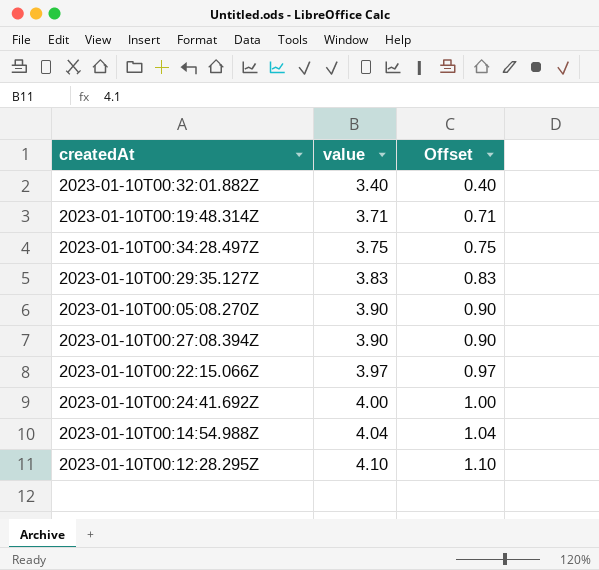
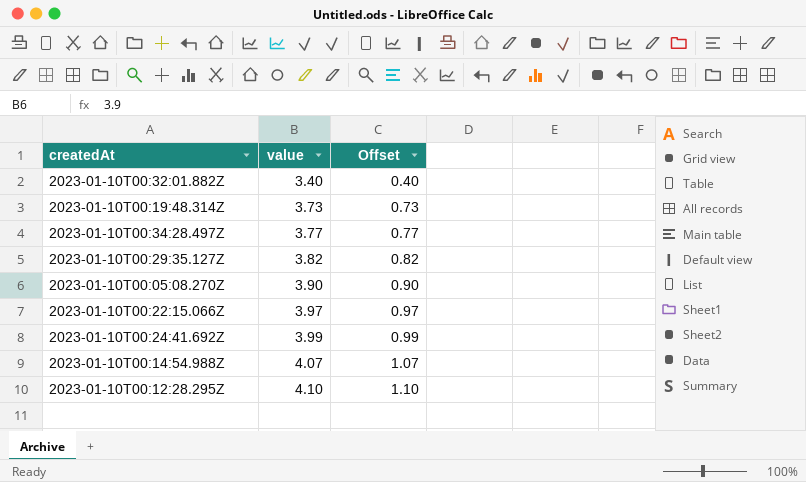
row 2023-01-10T00:27:08.394Z: 3.90 | 0.90 -> none
2023-01-10T00:19:48.314Z | value: 3.71 -> 3.73
2023-01-10T00:19:48.314Z | Offset: 0.71 -> 0.73
2023-01-10T00:34:28.497Z | value: 3.75 -> 3.77
2023-01-10T00:34:28.497Z | Offset: 0.75 -> 0.77
2023-01-10T00:29:35.127Z | value: 3.83 -> 3.82
2023-01-10T00:29:35.127Z | Offset: 0.83 -> 0.82
2023-01-10T00:24:41.692Z | value: 4.00 -> 3.99
2023-01-10T00:24:41.692Z | Offset: 1.00 -> 0.99
2023-01-10T00:14:54.988Z | value: 4.04 -> 4.07
2023-01-10T00:14:54.988Z | Offset: 1.04 -> 1.07

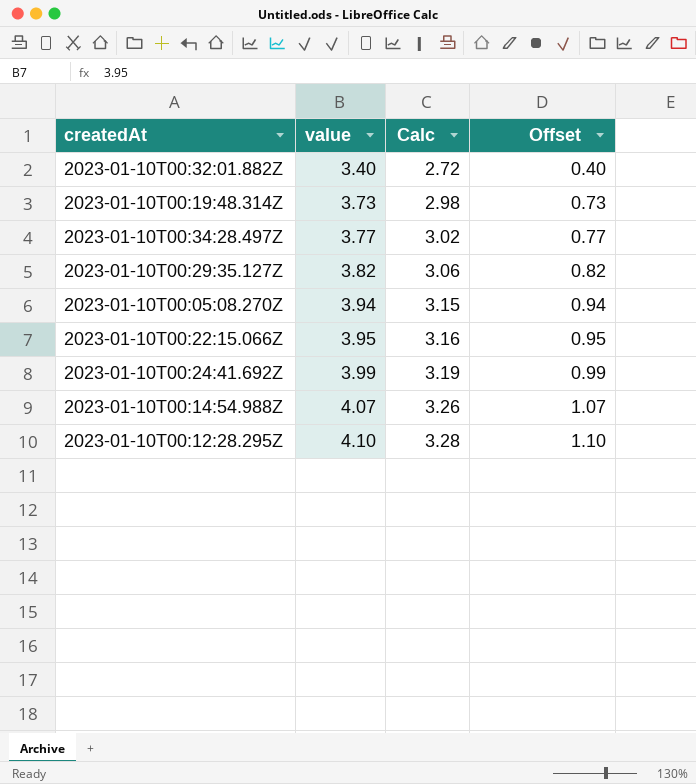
column Calc | formula: none -> [value] * 0.8
2023-01-10T00:05:08.270Z | value: 3.90 -> 3.94
2023-01-10T00:05:08.270Z | Offset: 0.90 -> 0.94
2023-01-10T00:22:15.066Z | value: 3.97 -> 3.95
2023-01-10T00:22:15.066Z | Offset: 0.97 -> 0.95

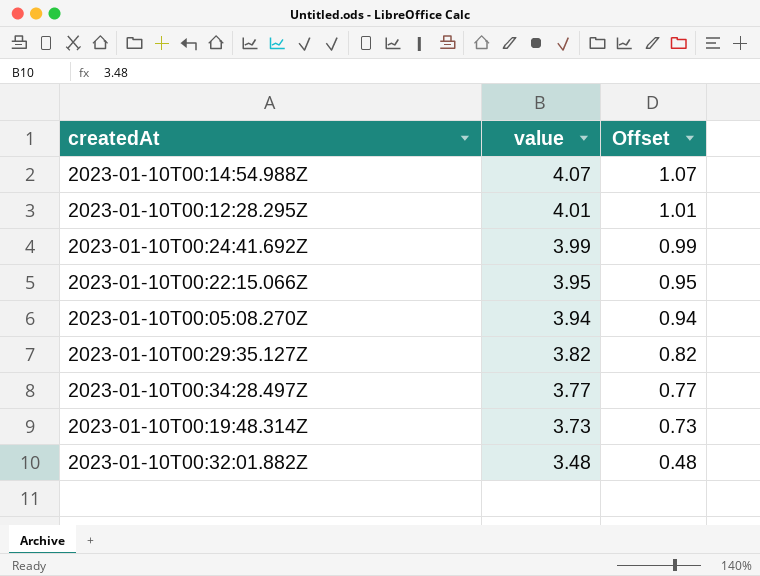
row order: value ascending -> value descending
column Calc | formula: [value] * 0.8 -> none
2023-01-10T00:12:28.295Z | value: 4.10 -> 4.01
2023-01-10T00:12:28.295Z | Offset: 1.10 -> 1.01
2023-01-10T00:32:01.882Z | value: 3.40 -> 3.48
2023-01-10T00:32:01.882Z | Offset: 0.40 -> 0.48

